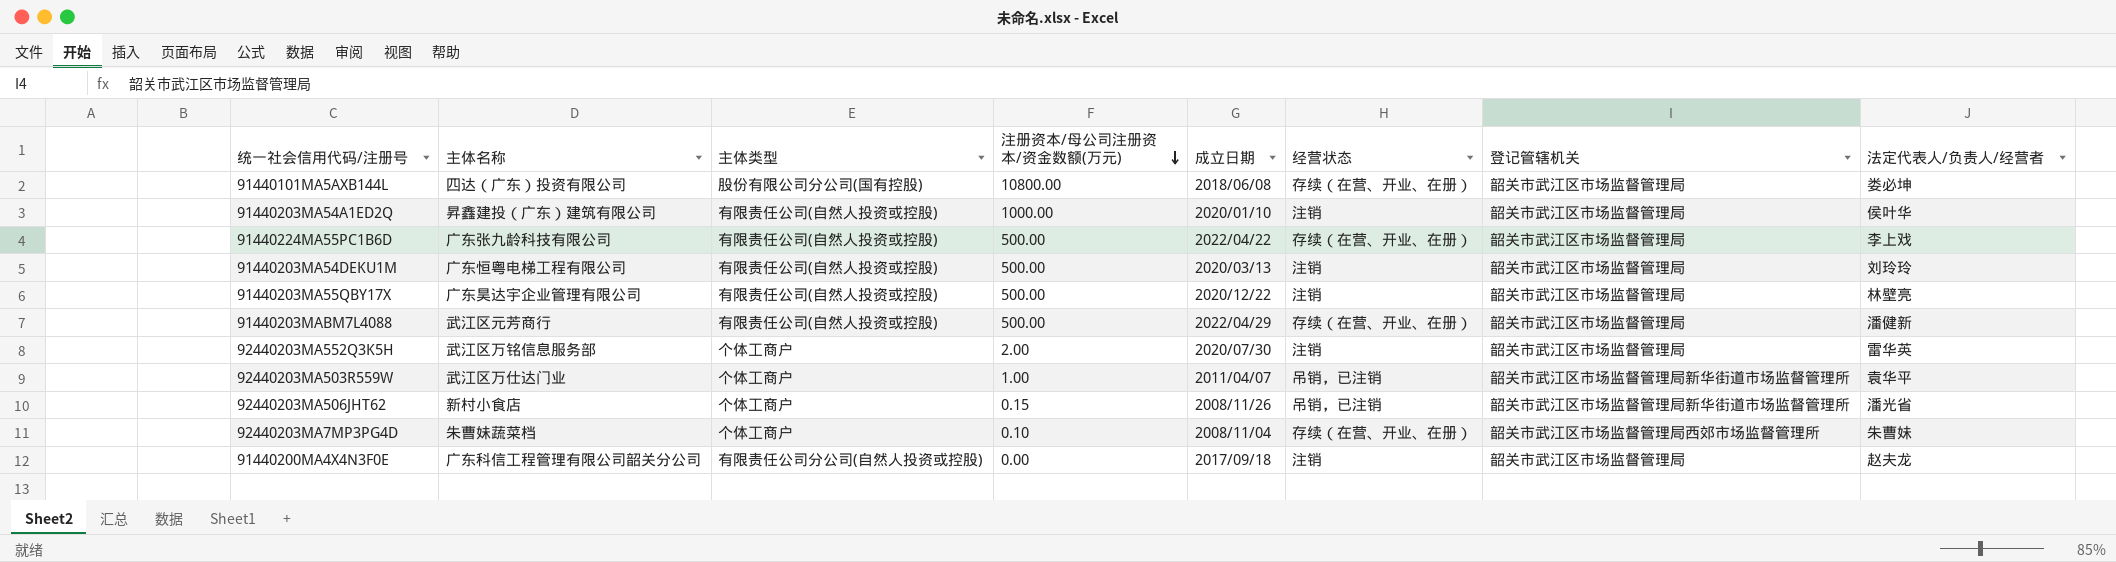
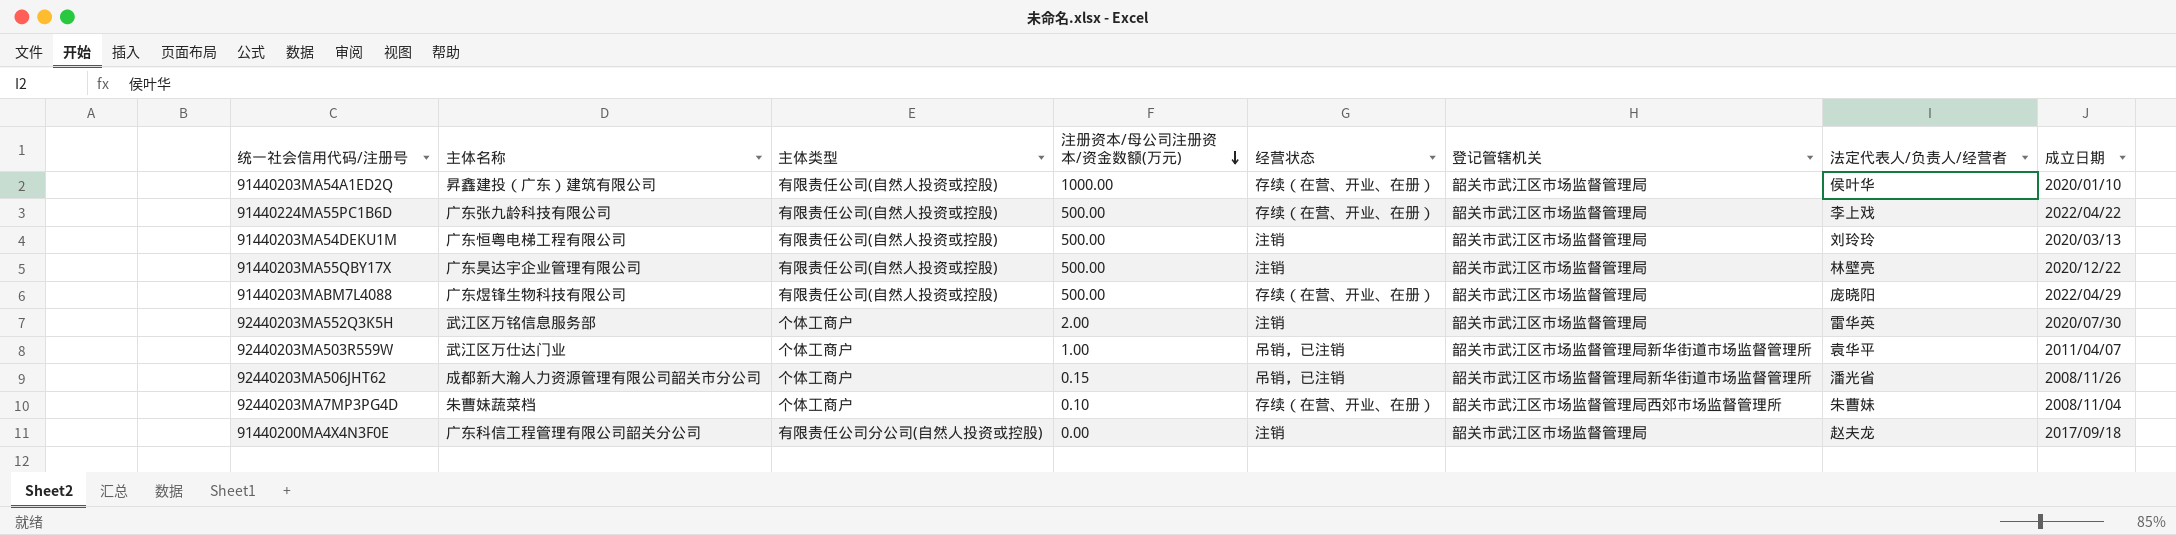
column 成立日期 | position: 5 -> 8
row 91440101MA5AXB144L: 四达（广东）投资有限公司 | 股份有限公司分公司(国有控股) | 10800.00 | 2018/06/08 | 存续（在营、开业、在册） | 韶关市武江区市场监督管理局 | 娄必坤 -> none
91440203MA54A1ED2Q | 经营状态: 注销 -> 存续（在营、开业、在册）
91440203MABM7L4088 | 主体名称: 武江区元芳商行 -> 广东煜锋生物科技有限公司
91440203MABM7L4088 | 法定代表人/负责人/经营者: 潘健新 -> 庞晓阳
92440203MA506JHT62 | 主体名称: 新村小食店 -> 成都新大瀚人力资源管理有限公司韶关市分公司

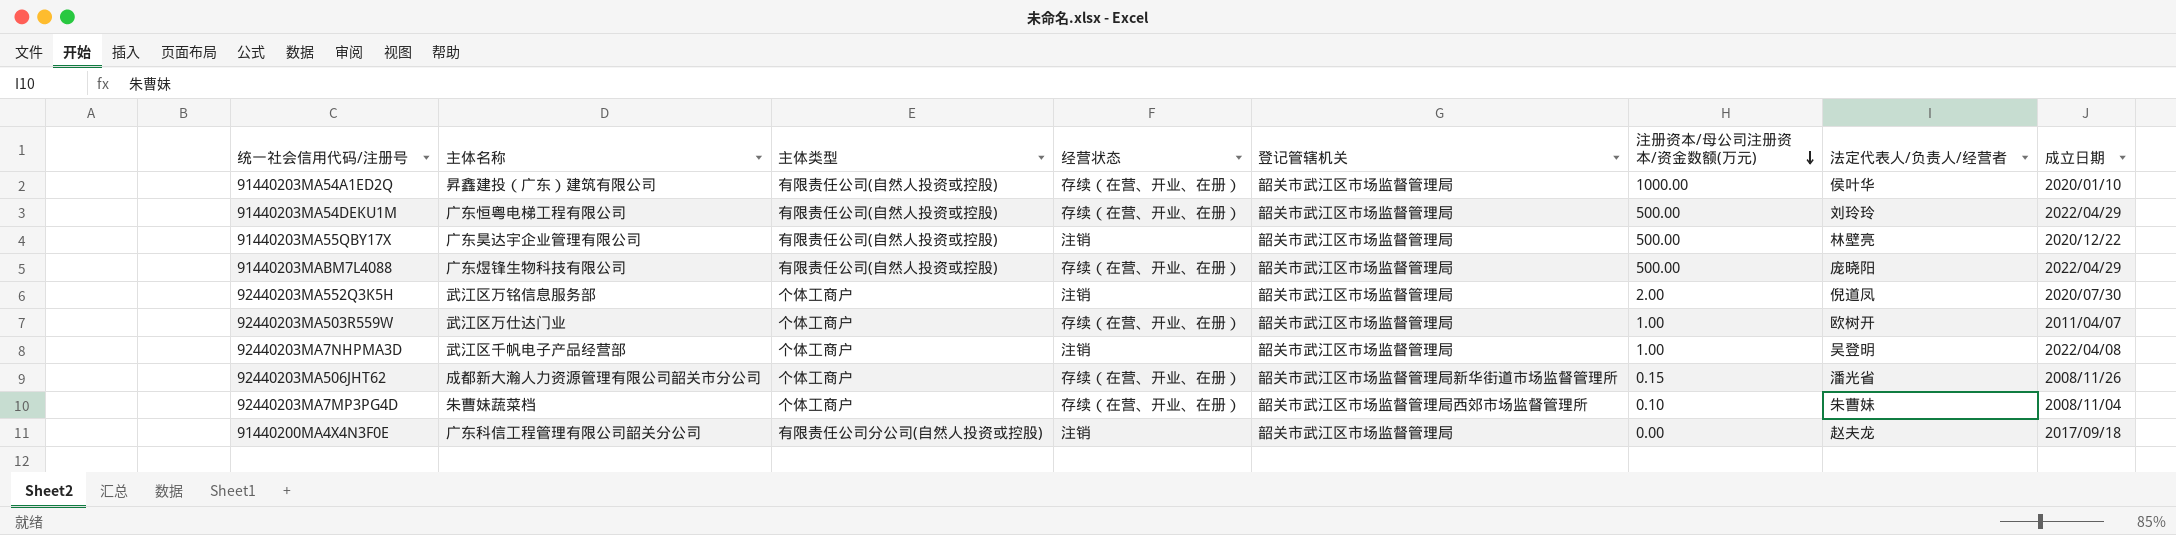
column 注册资本/母公司注册资本/资金数额(万元) | position: 4 -> 6
row 91440224MA55PC1B6D: 广东张九龄科技有限公司 | 有限责任公司(自然人投资或控股) | 500.00 | 存续（在营、开业、在册） | 韶关市武江区市场监督管理局 | 李上戏 | 2022/04/22 -> none
91440203MA54DEKU1M | 经营状态: 注销 -> 存续（在营、开业、在册）
91440203MA54DEKU1M | 成立日期: 2020/03/13 -> 2022/04/29
92440203MA552Q3K5H | 法定代表人/负责人/经营者: 雷华英 -> 倪道凤
92440203MA503R559W | 经营状态: 吊销，已注销 -> 存续（在营、开业、在册）
92440203MA503R559W | 登记管辖机关: 韶关市武江区市场监督管理局新华街道市场监督管理所 -> 韶关市武江区市场监督管理局
92440203MA503R559W | 法定代表人/负责人/经营者: 袁华平 -> 欧树开
row 92440203MA7NHPMA3D: none -> 武江区千帆电子产品经营部 | 个体工商户 | 注销 | 韶关市武江区市场监督管理局 | 1.00 | 吴登明 | 2022/04/08
92440203MA506JHT62 | 经营状态: 吊销，已注销 -> 存续（在营、开业、在册）

